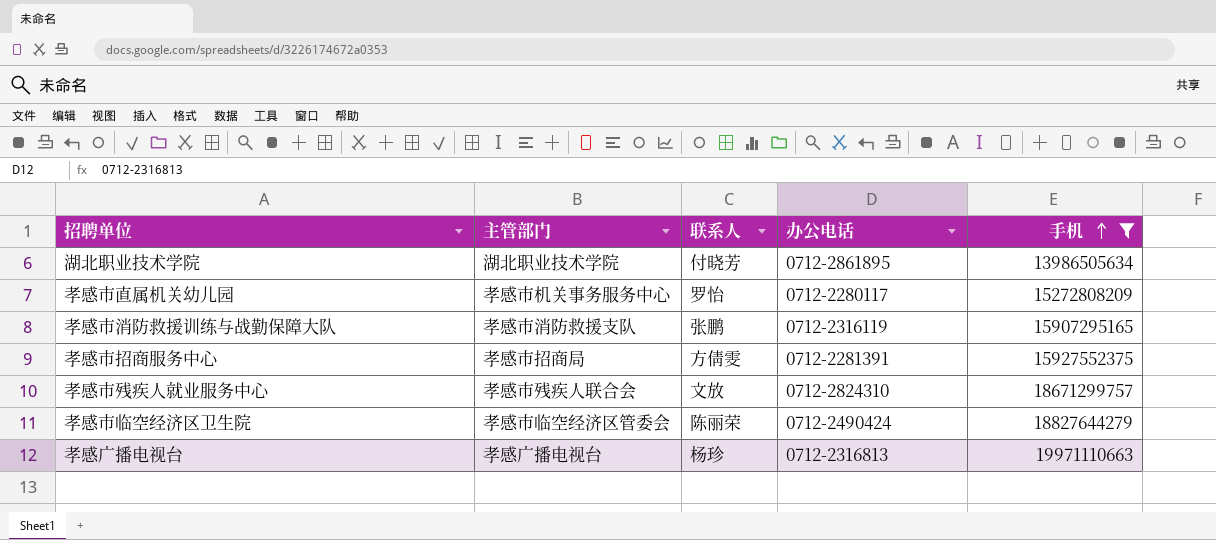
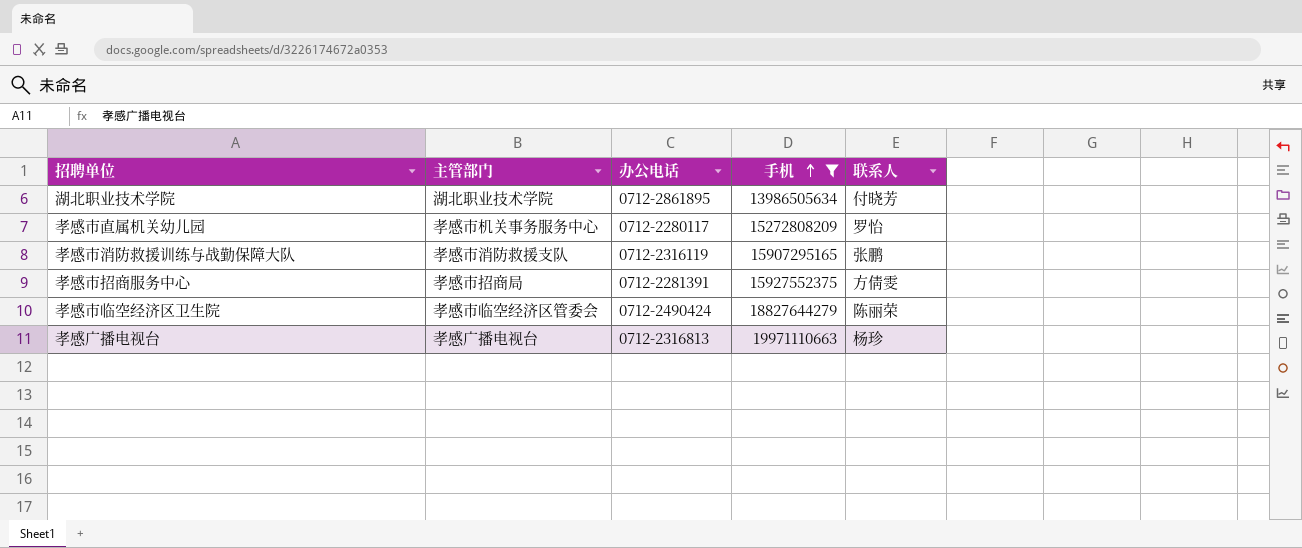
column 联系人 | position: 3 -> 5
row 孝感市残疾人就业服务中心: 孝感市残疾人联合会 | 文放 | 0712-2824310 | 18671299757 -> none

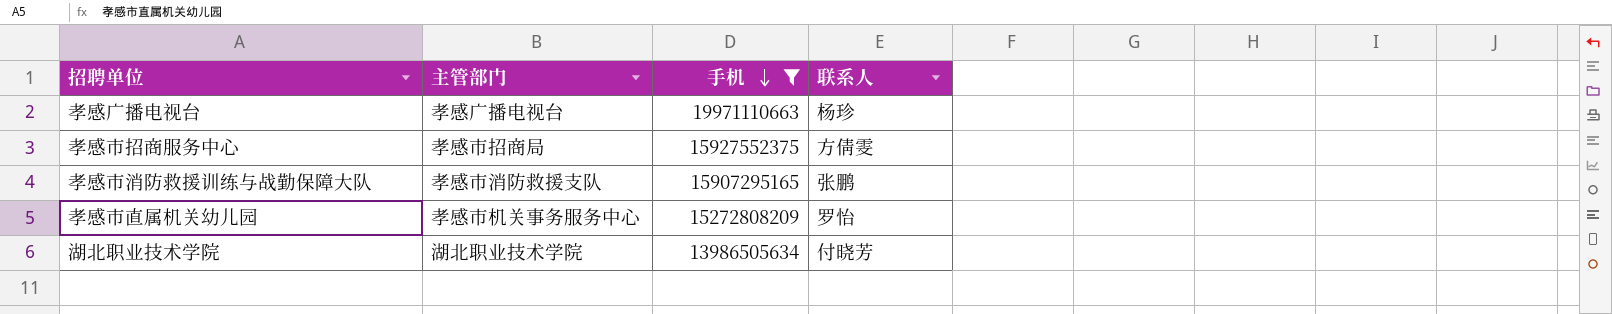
row order: 手机 ascending -> 手机 descending
column 办公电话 | position: 3 -> none
row 孝感市临空经济区卫生院: 孝感市临空经济区管委会 | 0712-2490424 | 18827644279 | 陈丽荣 -> none

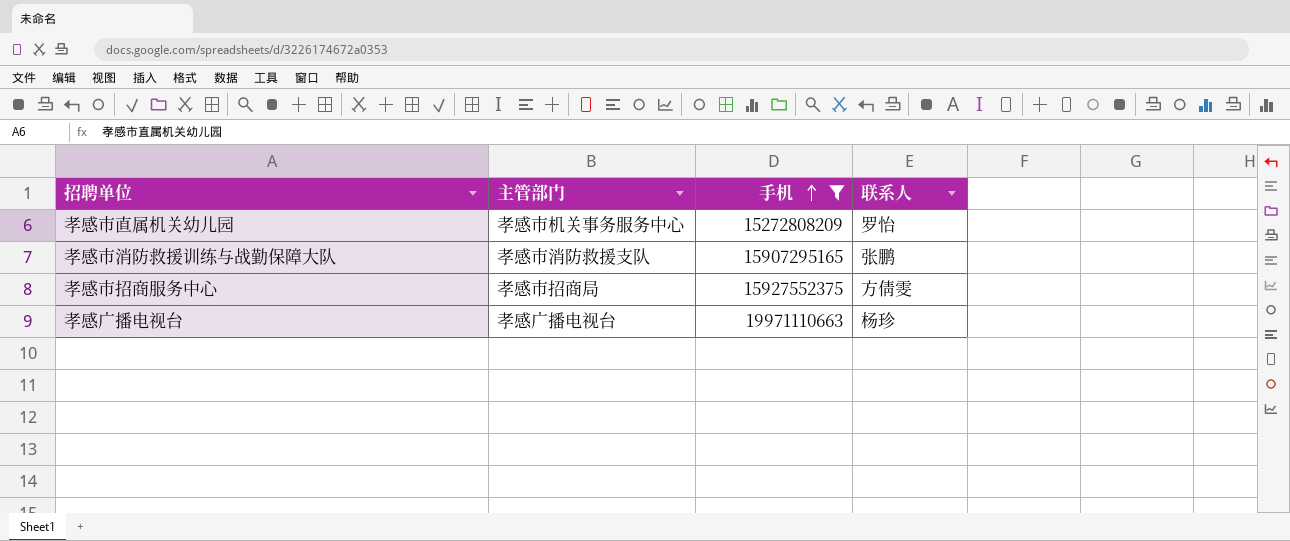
row order: 手机 descending -> 手机 ascending
row 湖北职业技术学院: 湖北职业技术学院 | 13986505634 | 付晓芳 -> none

